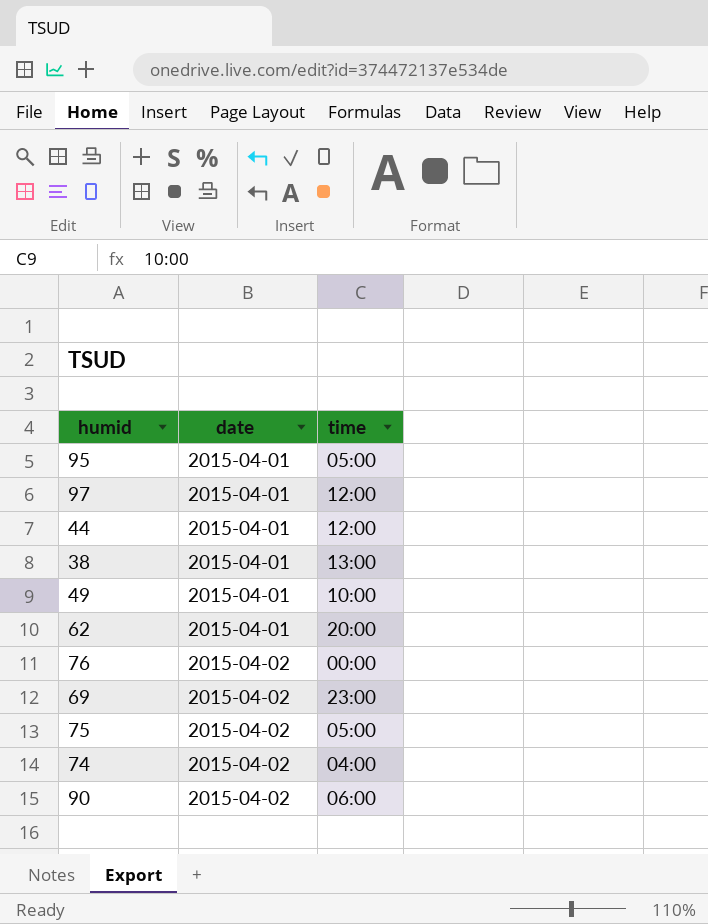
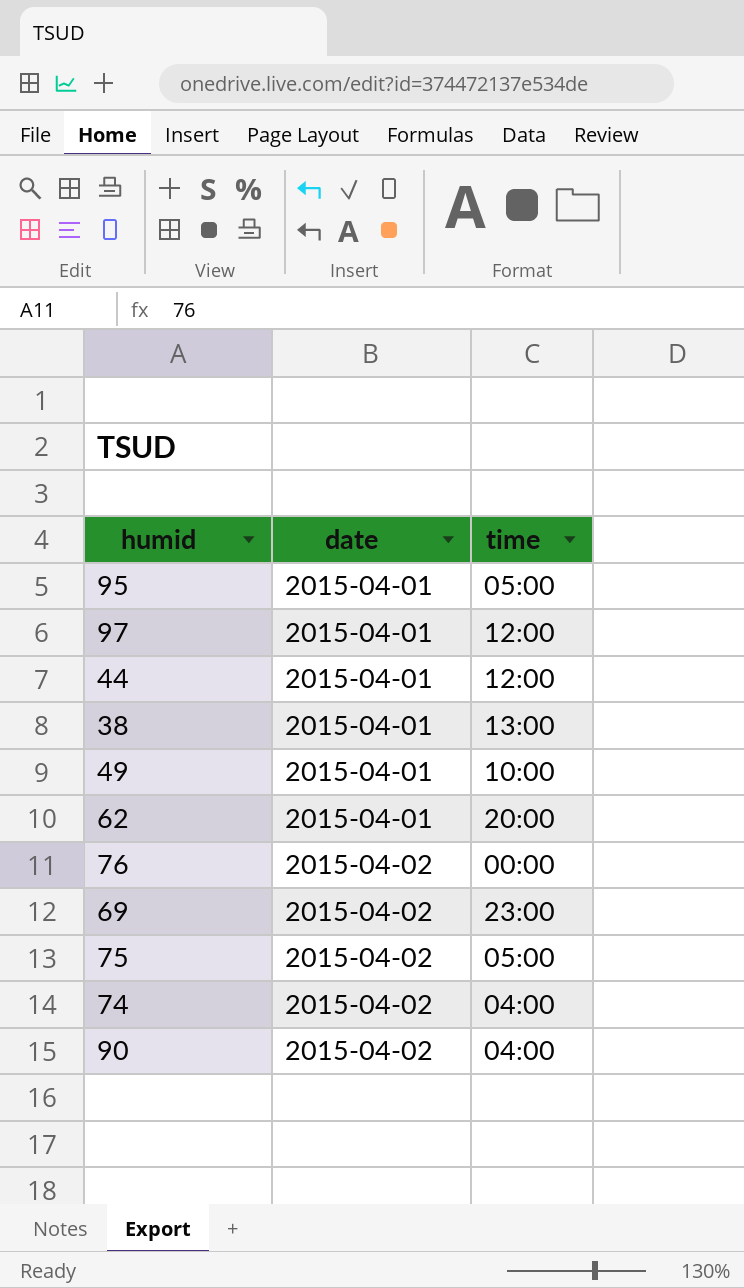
90 | time: 06:00 -> 04:00

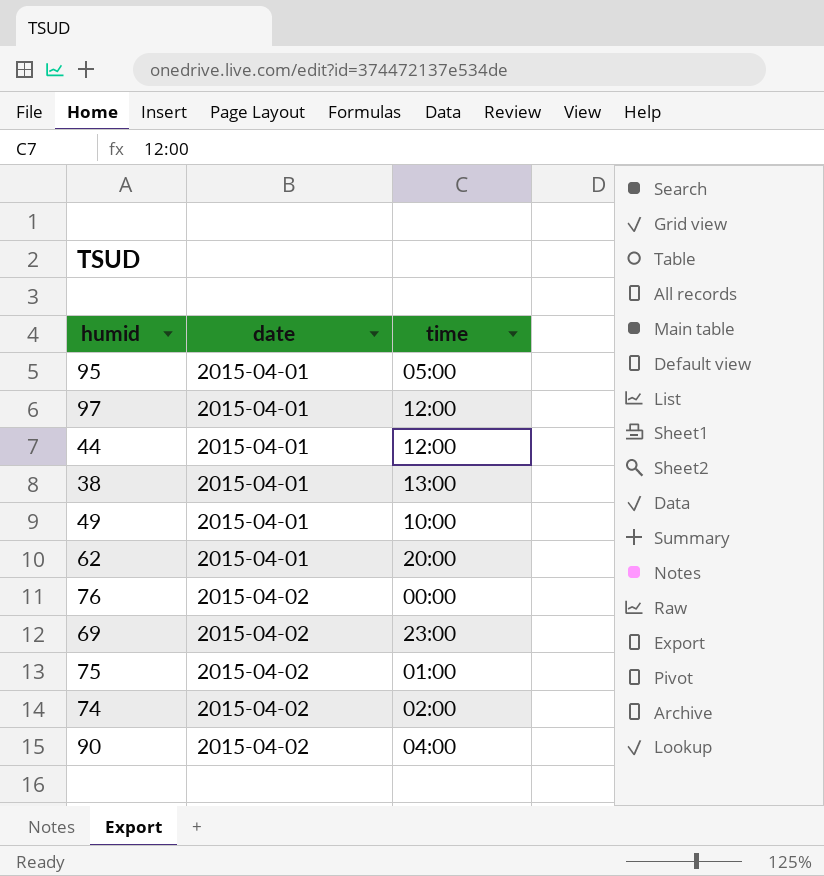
75 | time: 05:00 -> 01:00
74 | time: 04:00 -> 02:00

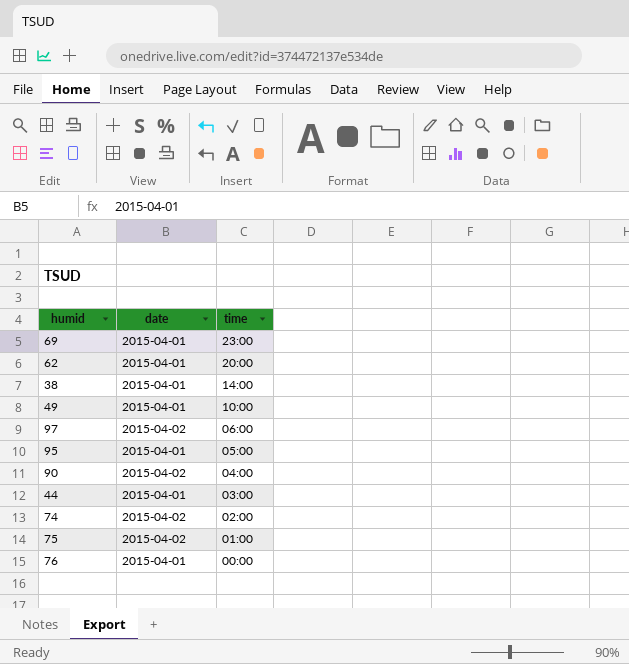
row order: date ascending -> time descending
69 | date: 2015-04-02 -> 2015-04-01
38 | time: 13:00 -> 14:00
97 | date: 2015-04-01 -> 2015-04-02
97 | time: 12:00 -> 06:00
44 | time: 12:00 -> 03:00
76 | date: 2015-04-02 -> 2015-04-01

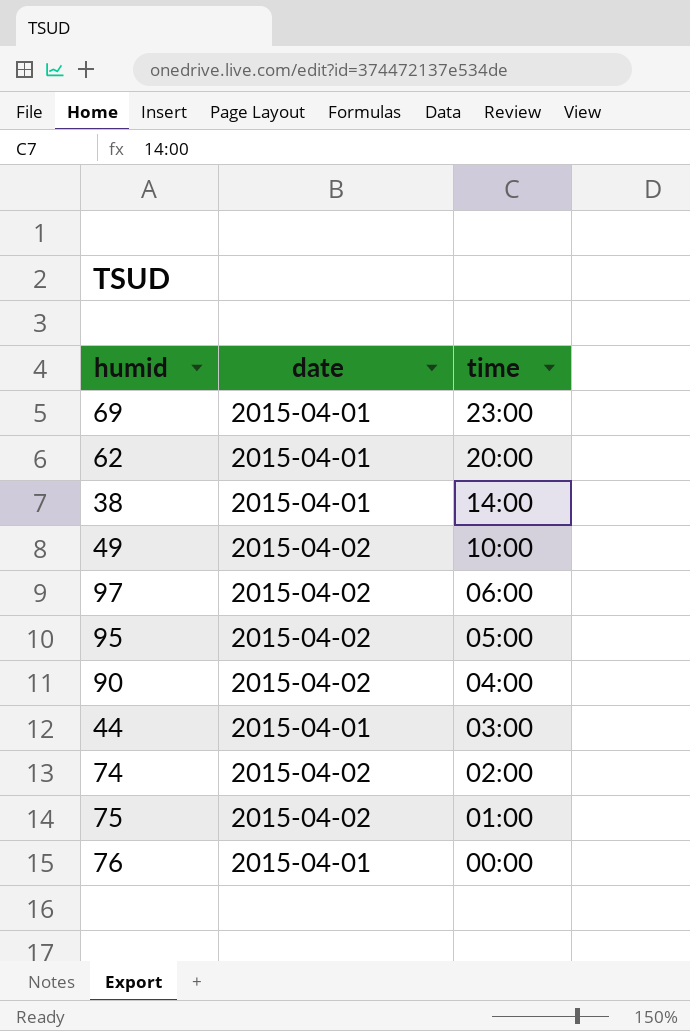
49 | date: 2015-04-01 -> 2015-04-02
95 | date: 2015-04-01 -> 2015-04-02

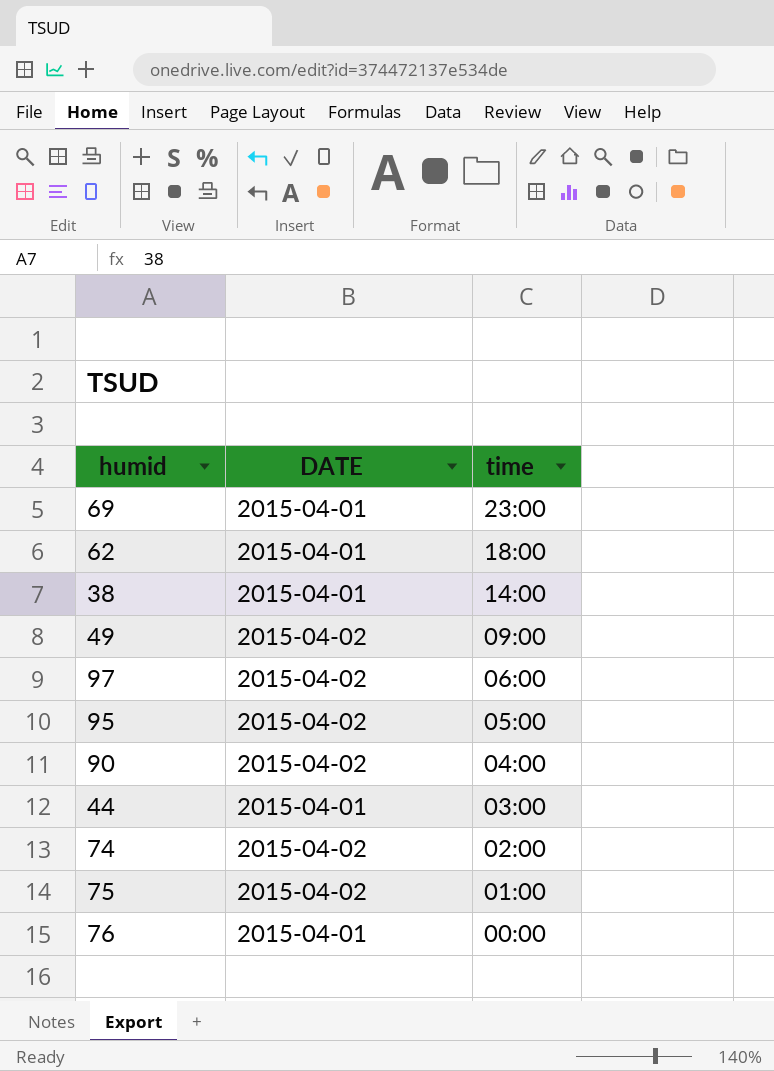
column name: date -> DATE
62 | time: 20:00 -> 18:00
49 | time: 10:00 -> 09:00

